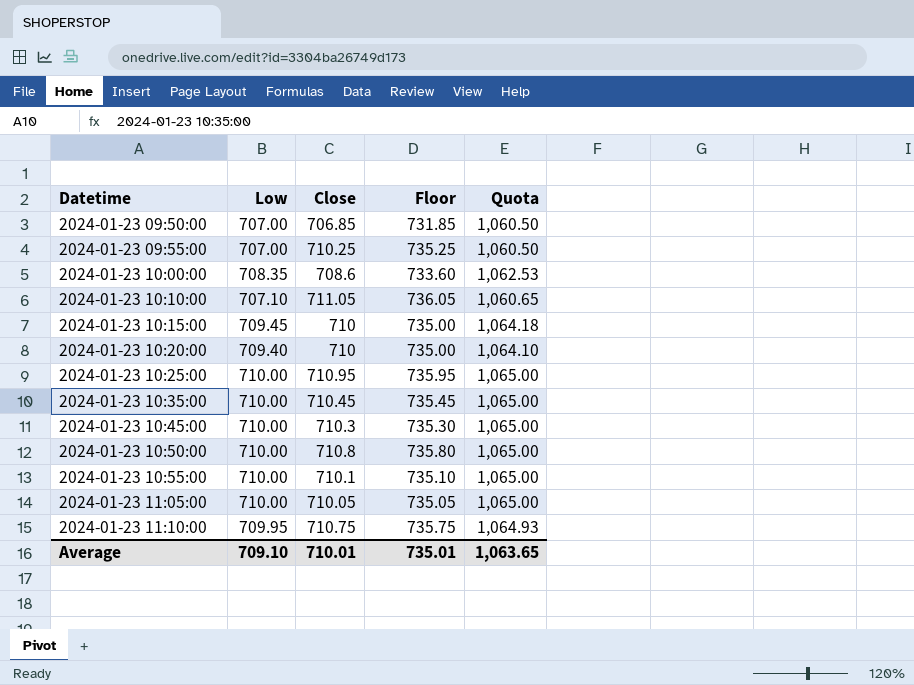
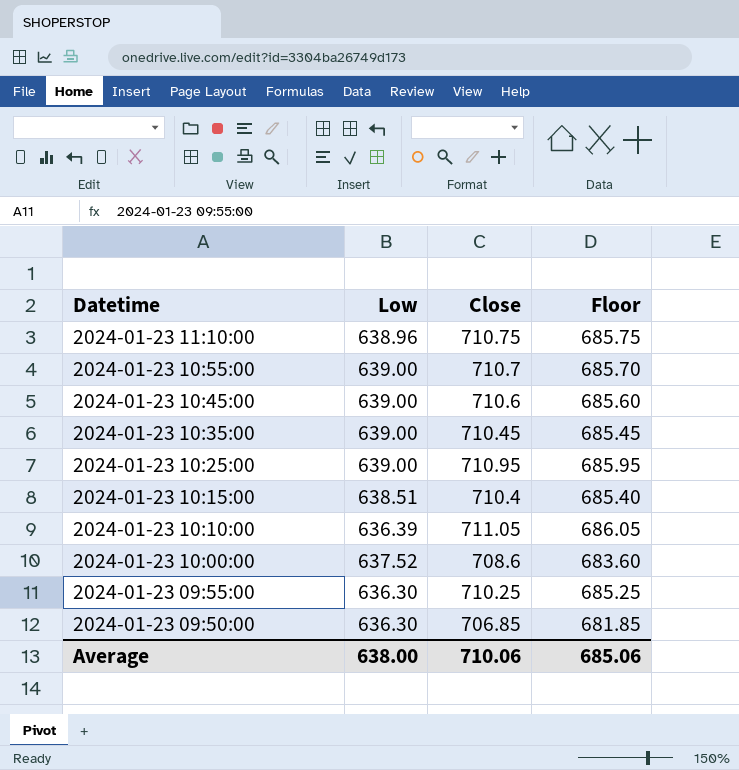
row order: Datetime ascending -> Datetime descending
column Quota | formula: [Low] * 1.5 -> none
column Floor | formula: [Close] + 25 -> [Close] - 25
row 2024-01-23 10:20:00: 709.40 | 710 | 735.00 | 1,064.10 -> none
row 2024-01-23 10:50:00: 710.00 | 710.8 | 735.80 | 1,065.00 -> none
row 2024-01-23 11:05:00: 710.00 | 710.05 | 735.05 | 1,065.00 -> none
2024-01-23 11:10:00 | Low: 709.95 -> 638.96
2024-01-23 10:55:00 | Low: 710.00 -> 639.00
2024-01-23 10:55:00 | Close: 710.1 -> 710.7
2024-01-23 10:45:00 | Low: 710.00 -> 639.00
2024-01-23 10:45:00 | Close: 710.3 -> 710.6
2024-01-23 10:35:00 | Low: 710.00 -> 639.00
2024-01-23 10:25:00 | Low: 710.00 -> 639.00
2024-01-23 10:15:00 | Low: 709.45 -> 638.51
2024-01-23 10:15:00 | Close: 710 -> 710.4
2024-01-23 10:10:00 | Low: 707.10 -> 636.39
2024-01-23 10:00:00 | Low: 708.35 -> 637.52
2024-01-23 09:55:00 | Low: 707.00 -> 636.30
2024-01-23 09:50:00 | Low: 707.00 -> 636.30
Average | Low: 709.10 -> 638.00
Average | Close: 710.01 -> 710.06
Average | Floor: 735.01 -> 685.06

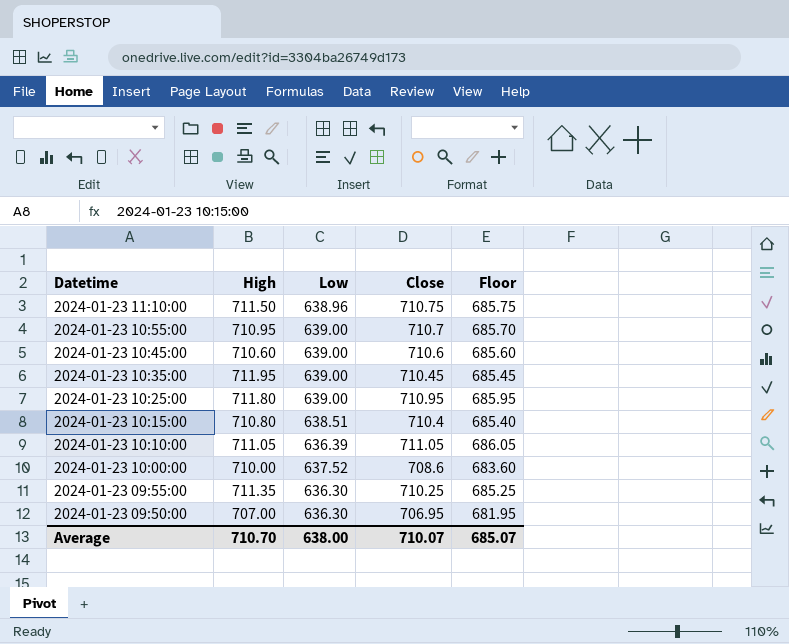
column High | position: none -> 2
2024-01-23 09:50:00 | Close: 706.85 -> 706.95
2024-01-23 09:50:00 | Floor: 681.85 -> 681.95
Average | Close: 710.06 -> 710.07
Average | Floor: 685.06 -> 685.07

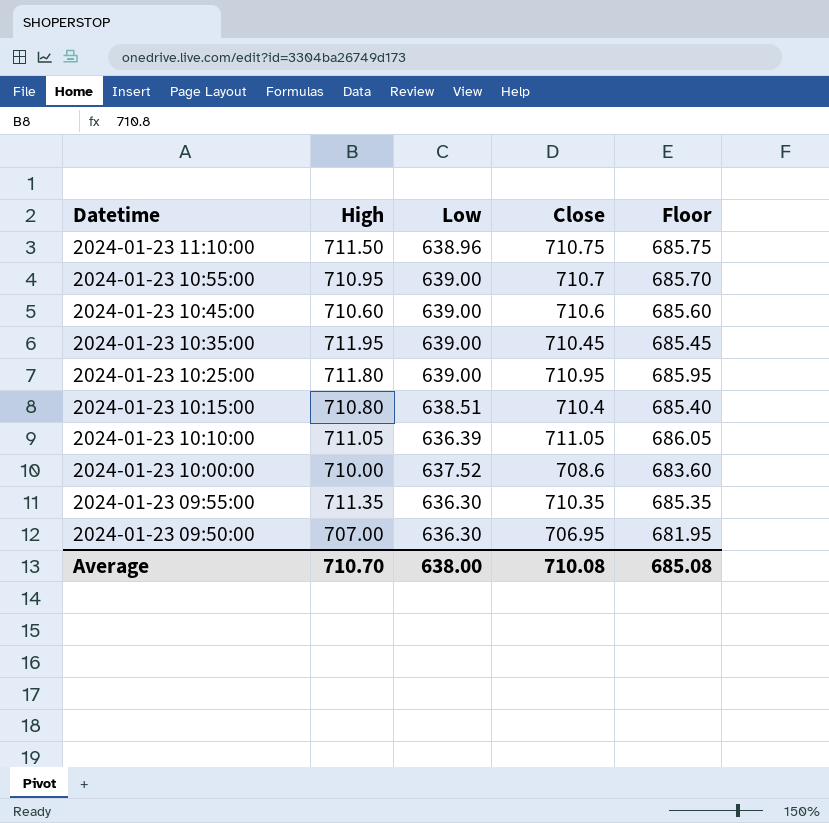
2024-01-23 09:55:00 | Close: 710.25 -> 710.35
2024-01-23 09:55:00 | Floor: 685.25 -> 685.35
Average | Close: 710.07 -> 710.08
Average | Floor: 685.07 -> 685.08

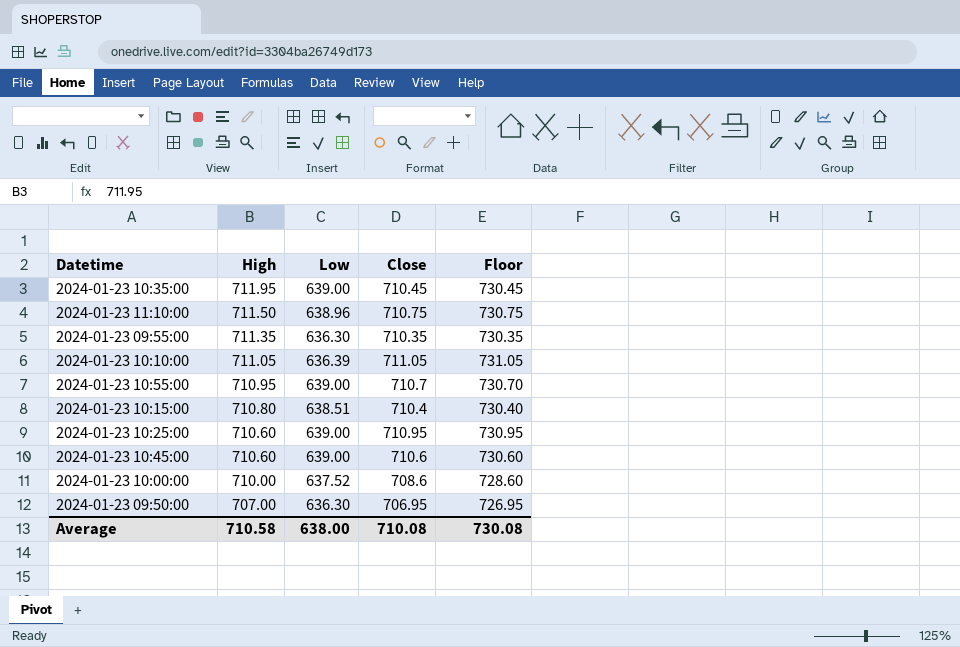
row order: Datetime descending -> High descending
column Floor | formula: [Close] - 25 -> [Close] + 20
2024-01-23 10:25:00 | High: 711.80 -> 710.60
Average | High: 710.70 -> 710.58
Average | Floor: 685.08 -> 730.08

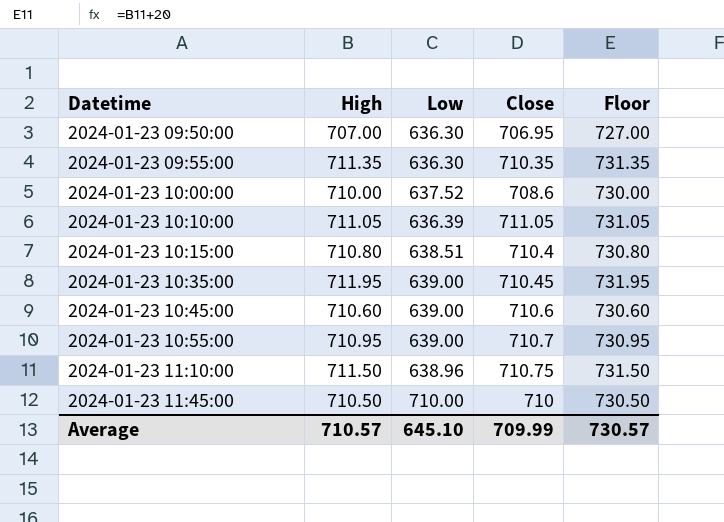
row order: High descending -> Datetime ascending
column Floor | formula: [Close] + 20 -> [High] + 20
row 2024-01-23 10:25:00: 710.60 | 639.00 | 710.95 | 730.95 -> none
row 2024-01-23 11:45:00: none -> 710.50 | 710.00 | 710 | 730.50
Average | High: 710.58 -> 710.57
Average | Low: 638.00 -> 645.10
Average | Close: 710.08 -> 709.99
Average | Floor: 730.08 -> 730.57

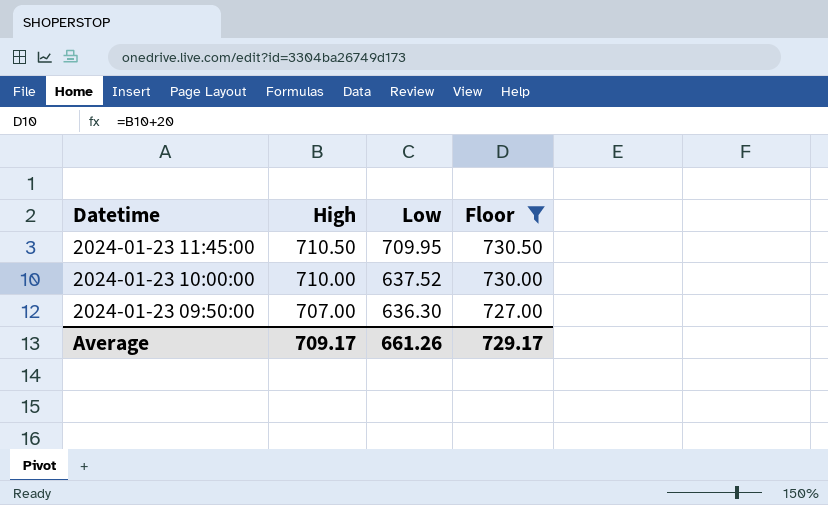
filter: none -> Floor <= 730.50
row order: Datetime ascending -> Datetime descending
column Close | position: 4 -> none
2024-01-23 11:45:00 | Low: 710.00 -> 709.95
Average | High: 710.57 -> 709.17
Average | Low: 645.10 -> 661.26
Average | Floor: 730.57 -> 729.17

